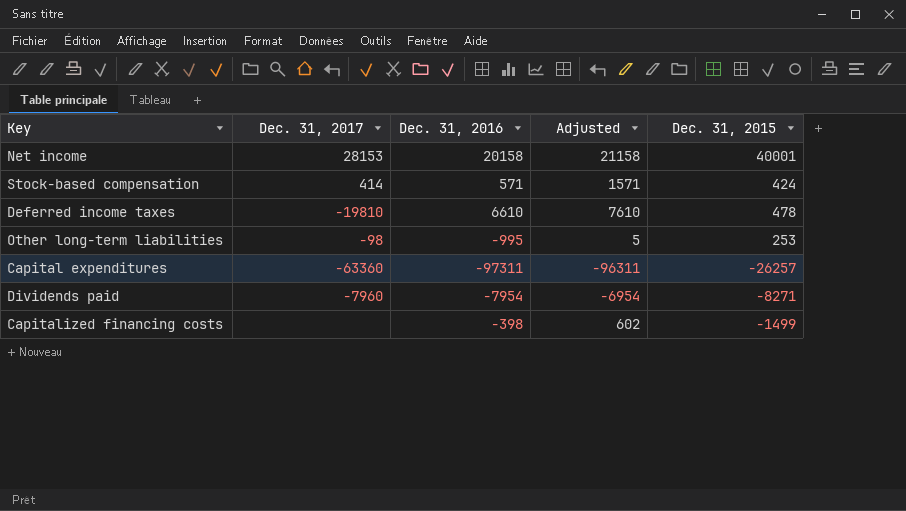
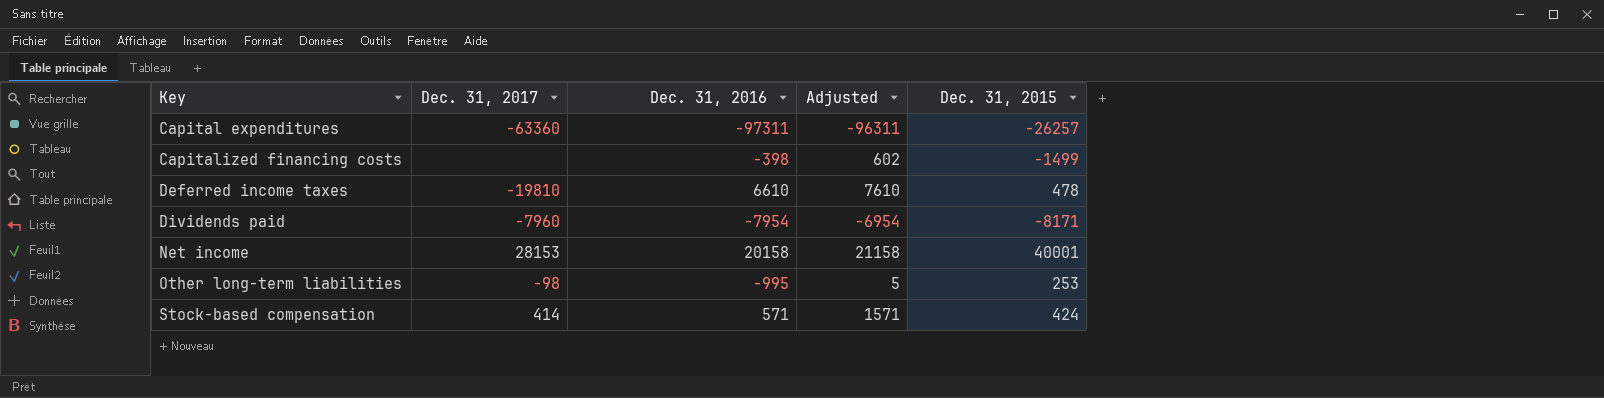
row order: none -> Key ascending
Dividends paid | Dec. 31, 2015: -8271 -> -8171

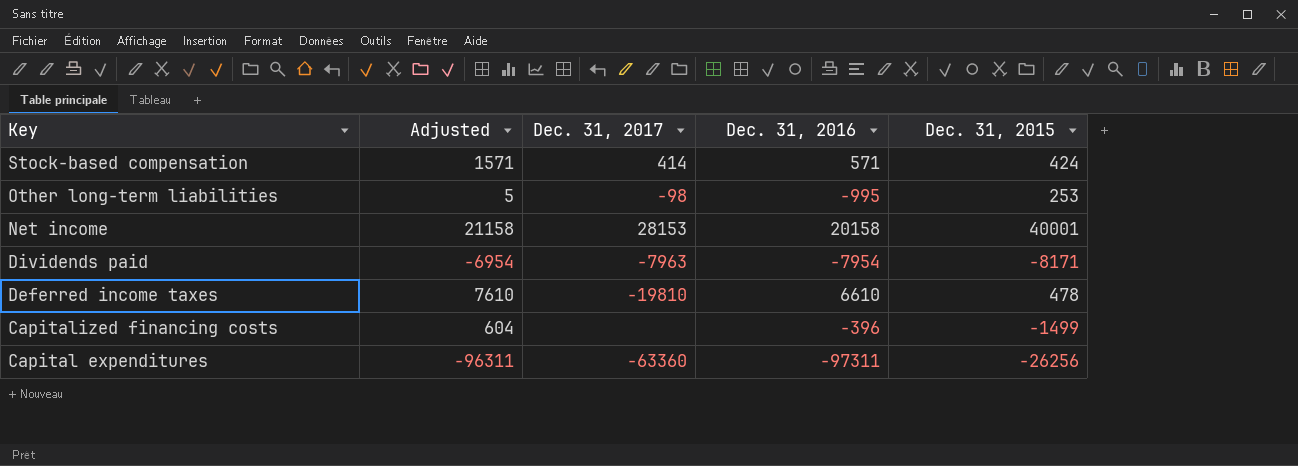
row order: Key ascending -> Key descending
column Adjusted | position: 4 -> 2
Dividends paid | Dec. 31, 2017: -7960 -> -7963
Capitalized financing costs | Adjusted: 602 -> 604
Capitalized financing costs | Dec. 31, 2016: -398 -> -396
Capital expenditures | Dec. 31, 2015: -26257 -> -26256

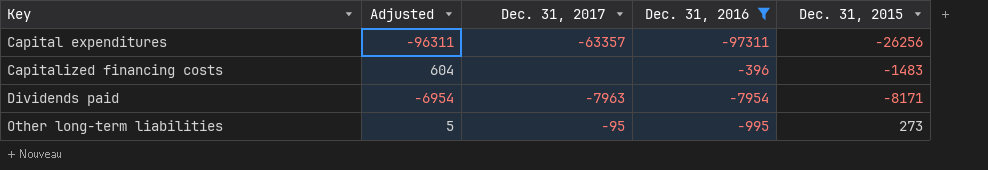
filter: none -> Dec. 31, 2016 <= -396
row order: Key descending -> Key ascending
Capital expenditures | Dec. 31, 2017: -63360 -> -63357
Capitalized financing costs | Dec. 31, 2015: -1499 -> -1483
Other long-term liabilities | Dec. 31, 2017: -98 -> -95
Other long-term liabilities | Dec. 31, 2015: 253 -> 273

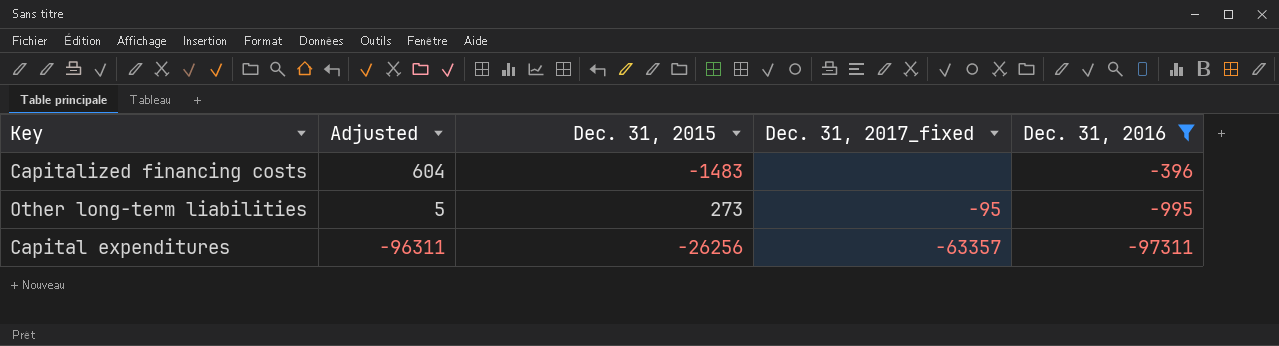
row order: Key ascending -> Adjusted descending
column Dec. 31, 2015 | position: 5 -> 3
column name: Dec. 31, 2017 -> Dec. 31, 2017_fixed
row Dividends paid: -6954 | -7963 | -7954 | -8171 -> none

